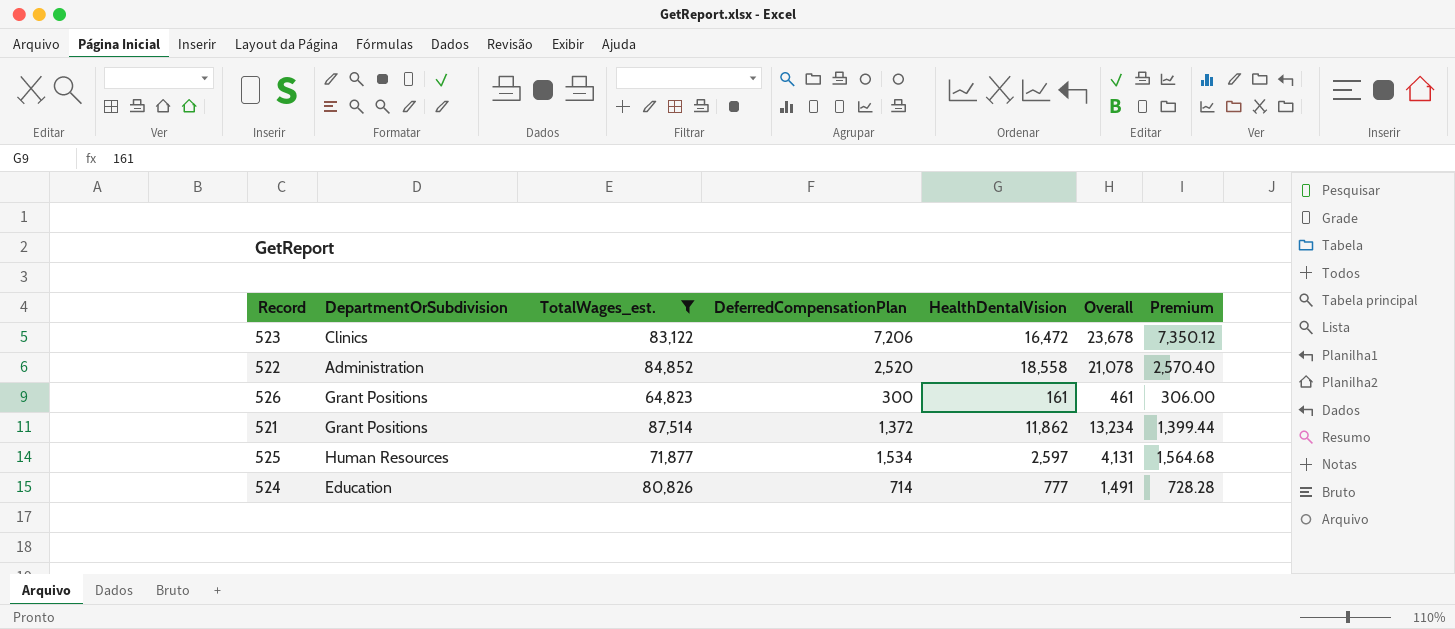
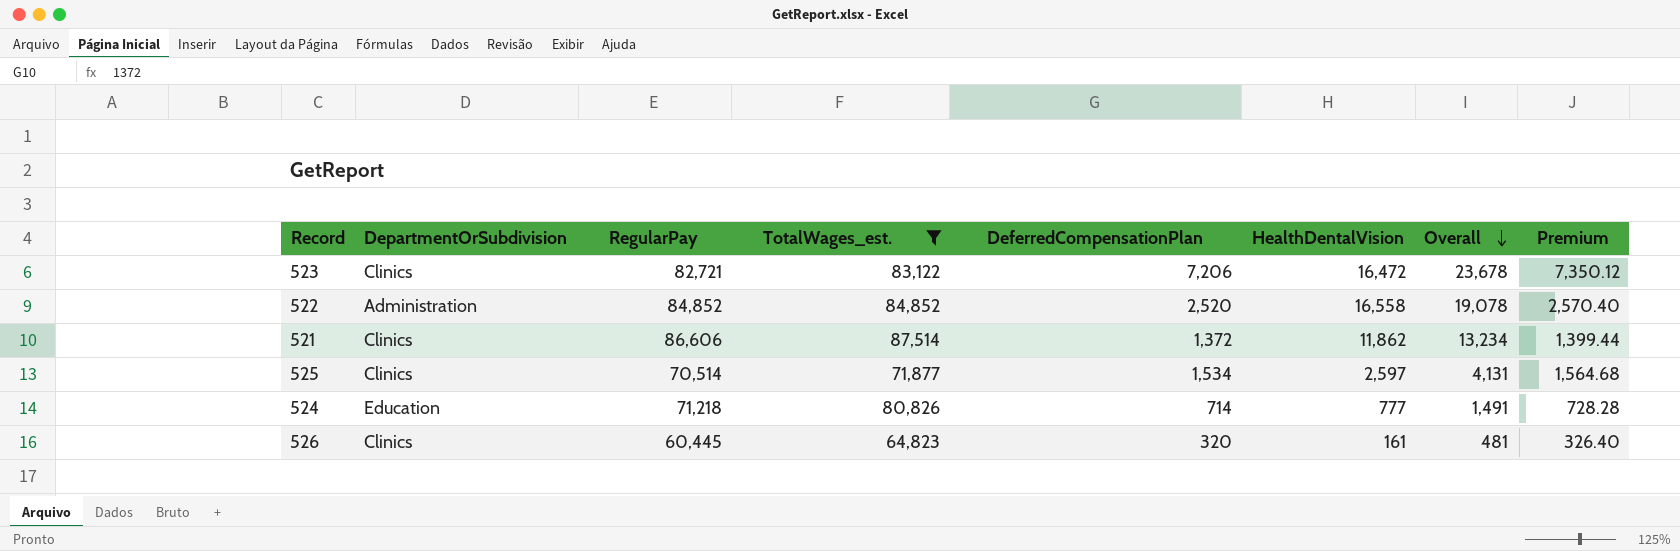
row order: none -> Overall descending
column RegularPay | position: none -> 3
522 | HealthDentalVision: 18,558 -> 16,558
522 | Overall: 21,078 -> 19,078
521 | DepartmentOrSubdivision: Grant Positions -> Clinics
525 | DepartmentOrSubdivision: Human Resources -> Clinics
526 | DepartmentOrSubdivision: Grant Positions -> Clinics
526 | DeferredCompensationPlan: 300 -> 320
526 | Overall: 461 -> 481
526 | Premium: 306.00 -> 326.40

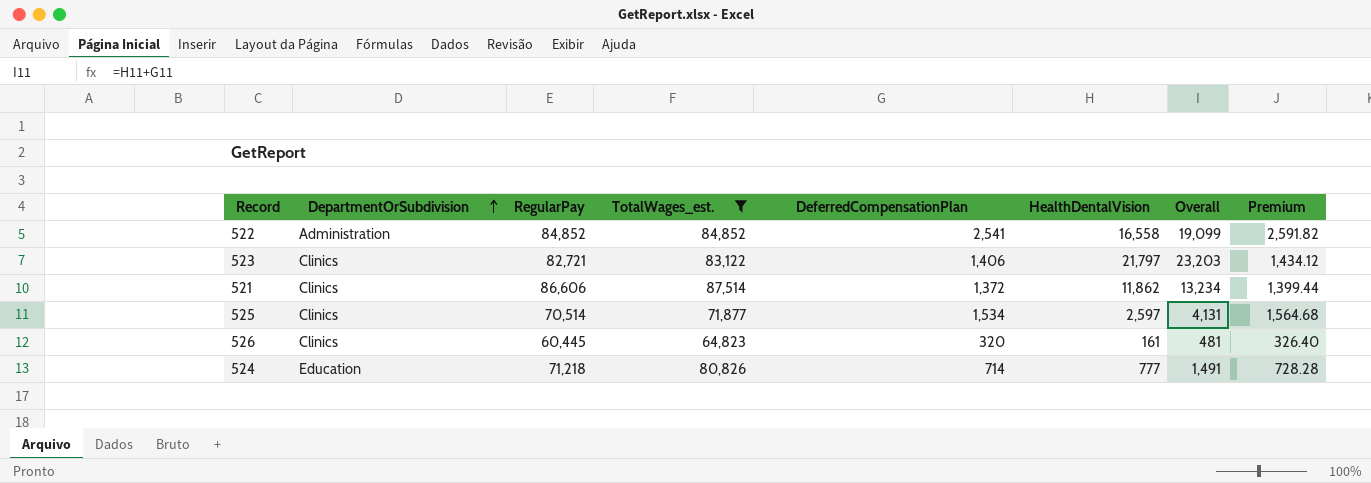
row order: Overall descending -> DepartmentOrSubdivision ascending
522 | DeferredCompensationPlan: 2,520 -> 2,541
522 | Overall: 19,078 -> 19,099
522 | Premium: 2,570.40 -> 2,591.82
523 | DeferredCompensationPlan: 7,206 -> 1,406
523 | HealthDentalVision: 16,472 -> 21,797
523 | Overall: 23,678 -> 23,203
523 | Premium: 7,350.12 -> 1,434.12

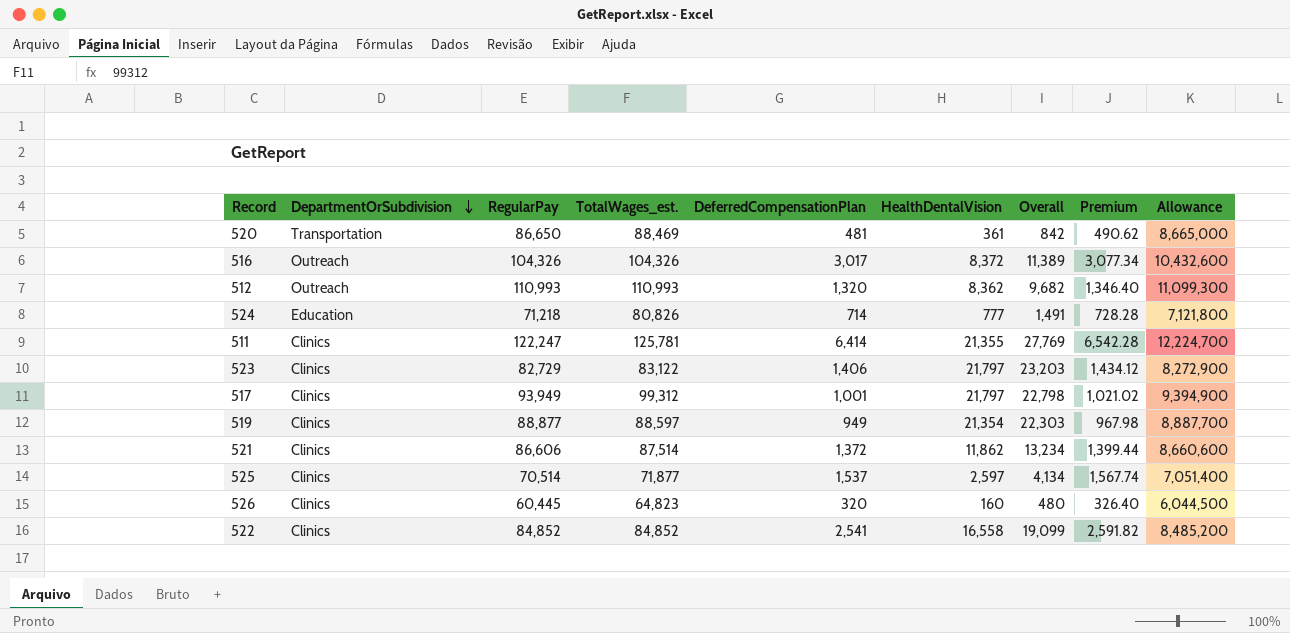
filter: TotalWages_est. <= 87,514 -> none
row order: DepartmentOrSubdivision ascending -> DepartmentOrSubdivision descending
column Allowance | formula: none -> [RegularPay] * 100
523 | RegularPay: 82,721 -> 82,729
525 | DeferredCompensationPlan: 1,534 -> 1,537
525 | Overall: 4,131 -> 4,134
525 | Premium: 1,564.68 -> 1,567.74
526 | HealthDentalVision: 161 -> 160
526 | Overall: 481 -> 480
522 | DepartmentOrSubdivision: Administration -> Clinics

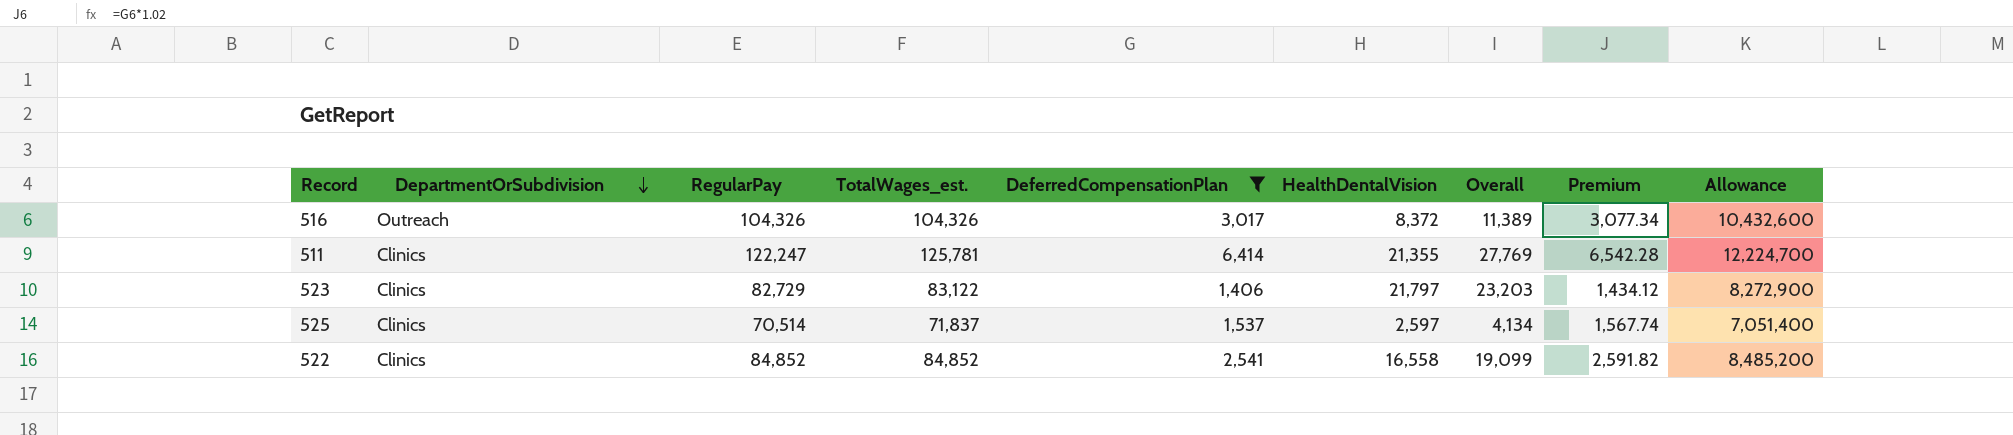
filter: none -> DeferredCompensationPlan >= 1,406
525 | TotalWages_est.: 71,877 -> 71,837

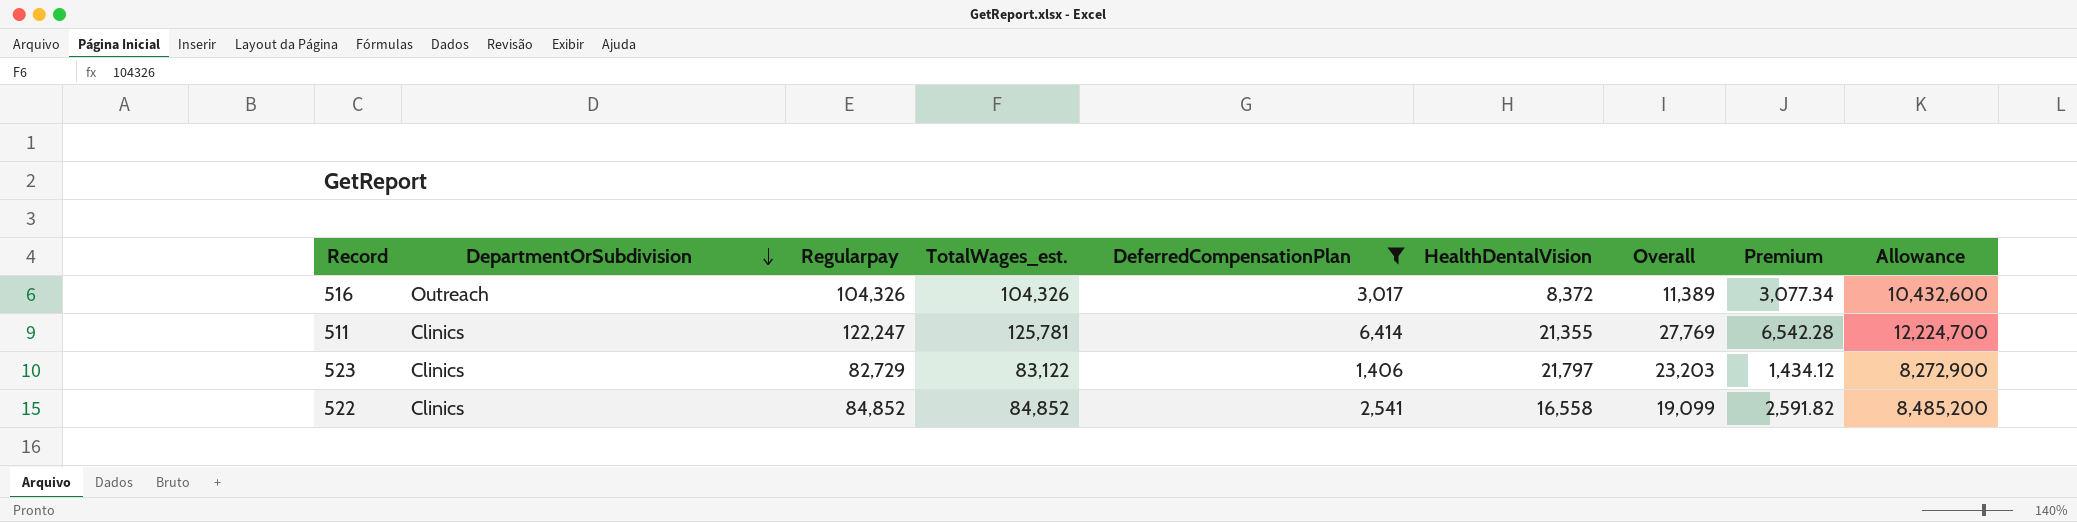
column name: RegularPay -> Regularpay
row 525: Clinics | 70,514 | 71,837 | 1,537 | 2,597 | 4,134 | 1,567.74 | 7,051,400 -> none

